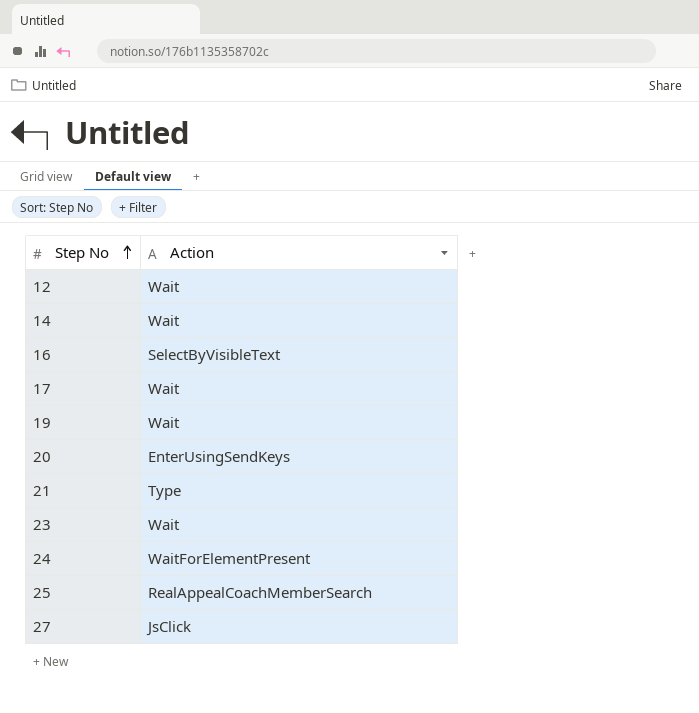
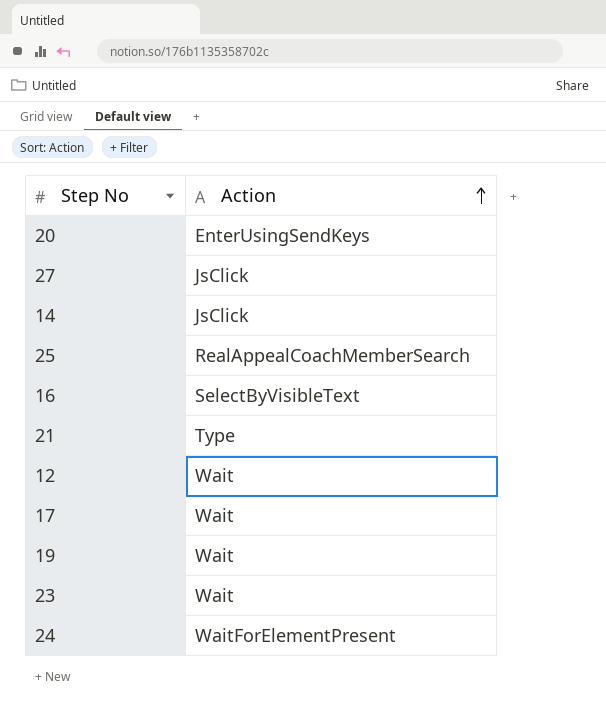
row order: Step No ascending -> Action ascending
14 | Action: Wait -> JsClick

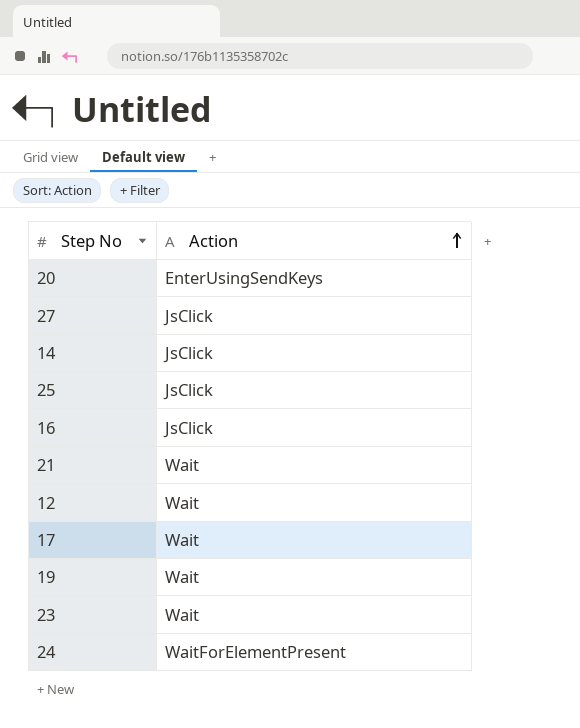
25 | Action: RealAppealCoachMemberSearch -> JsClick
16 | Action: SelectByVisibleText -> JsClick
21 | Action: Type -> Wait

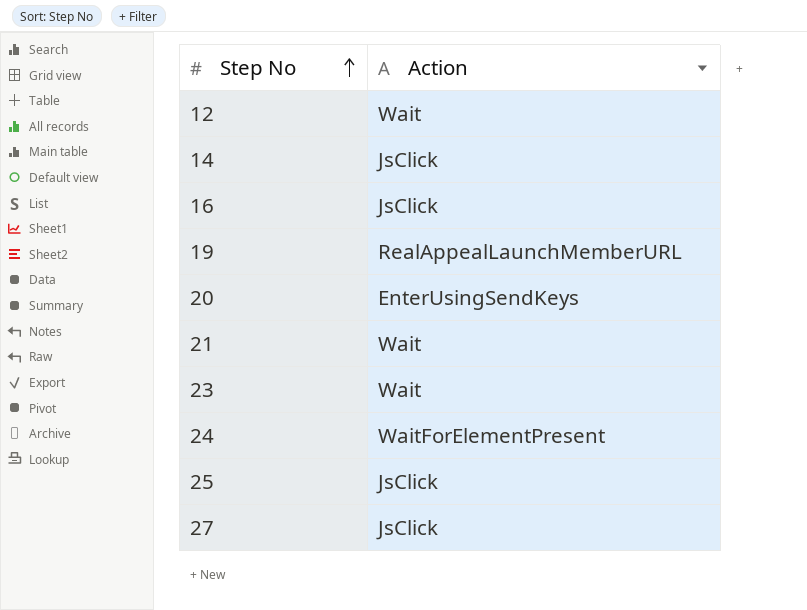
row order: Action ascending -> Step No ascending
row 17: Wait -> none
19 | Action: Wait -> RealAppealLaunchMemberURL

